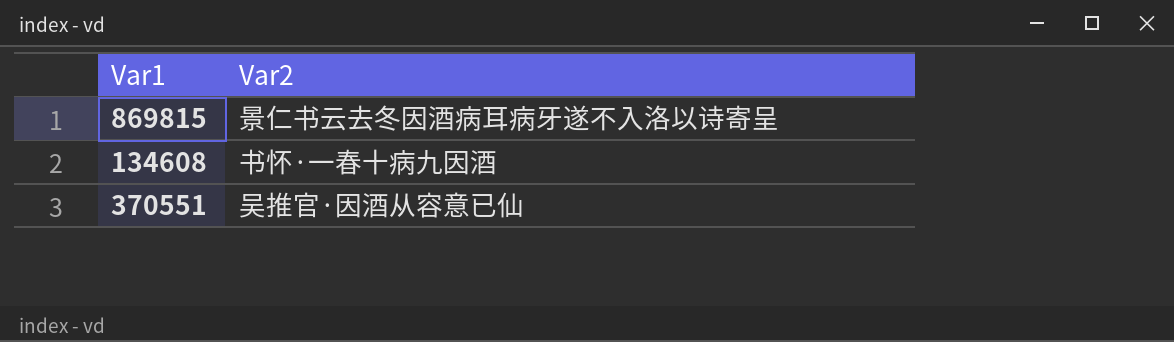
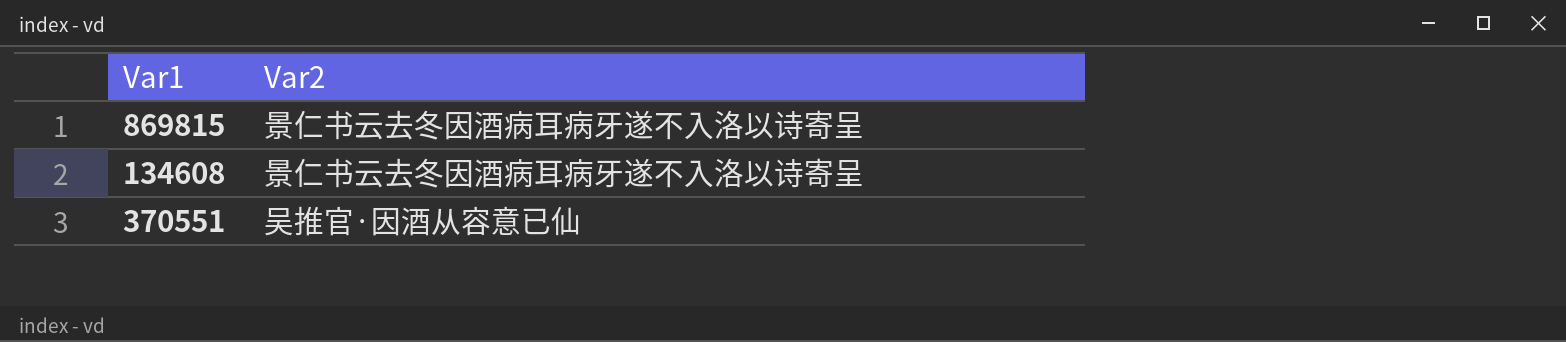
134608 | Var2: 书怀·一春十病九因酒 -> 景仁书云去冬因酒病耳病牙遂不入洛以诗寄呈

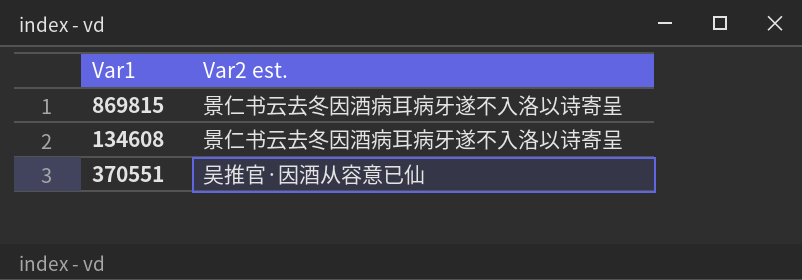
column name: Var2 -> Var2 est.

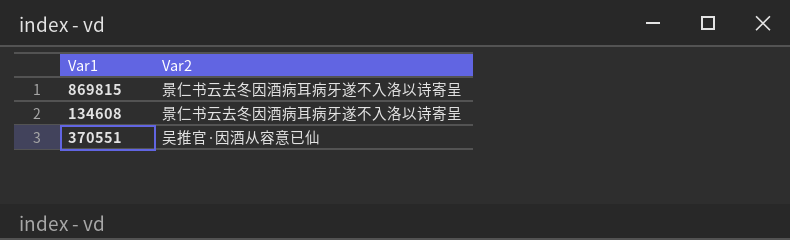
column name: Var2 est. -> Var2

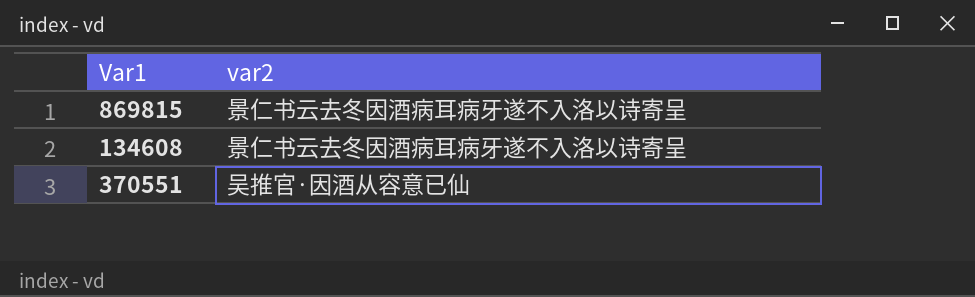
column name: Var2 -> var2

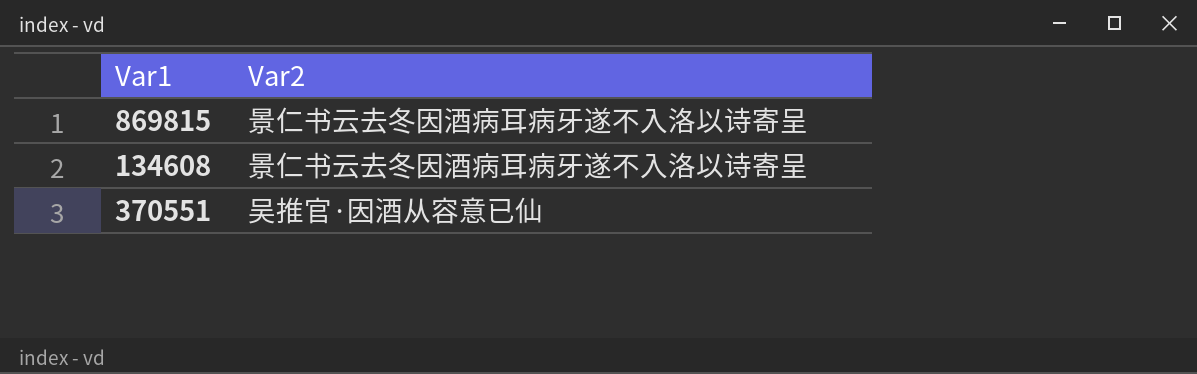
column name: var2 -> Var2

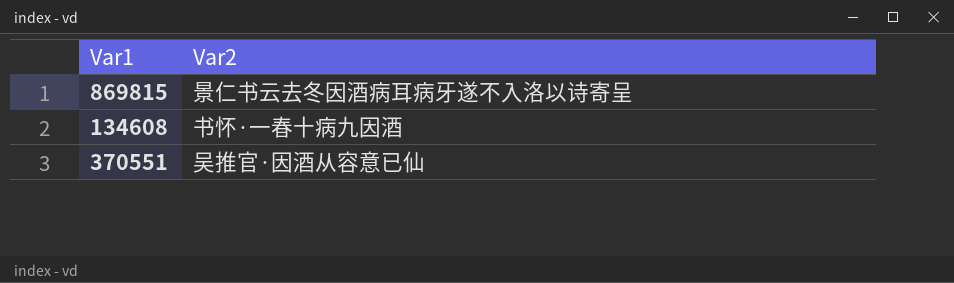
134608 | Var2: 景仁书云去冬因酒病耳病牙遂不入洛以诗寄呈 -> 书怀·一春十病九因酒

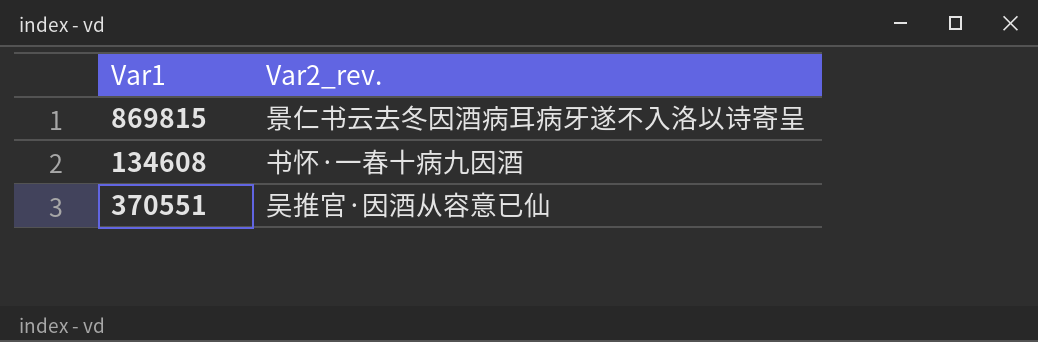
column name: Var2 -> Var2_rev.

